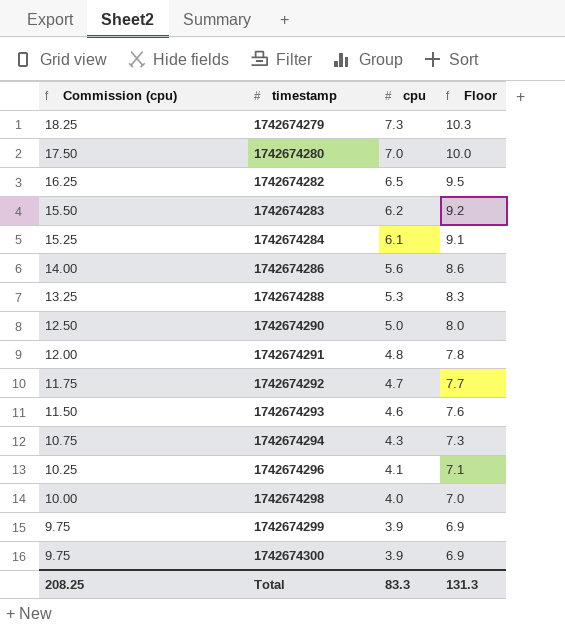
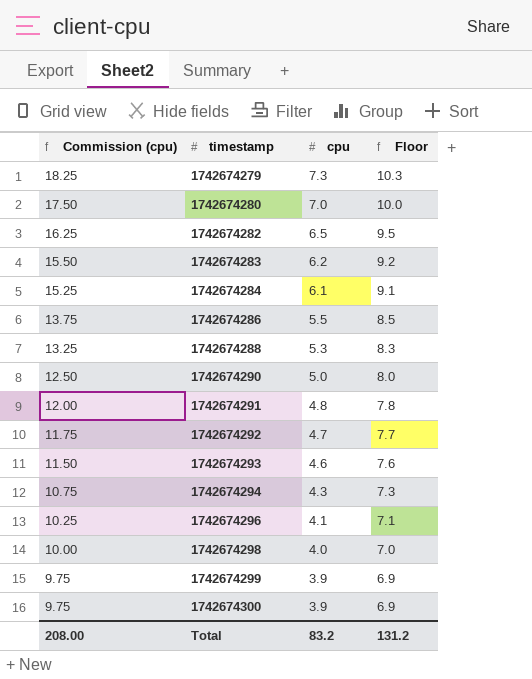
1742674286 | Commission (cpu): 14.00 -> 13.75
1742674286 | cpu: 5.6 -> 5.5
1742674286 | Floor: 8.6 -> 8.5
Total | Commission (cpu): 208.25 -> 208.00
Total | cpu: 83.3 -> 83.2
Total | Floor: 131.3 -> 131.2

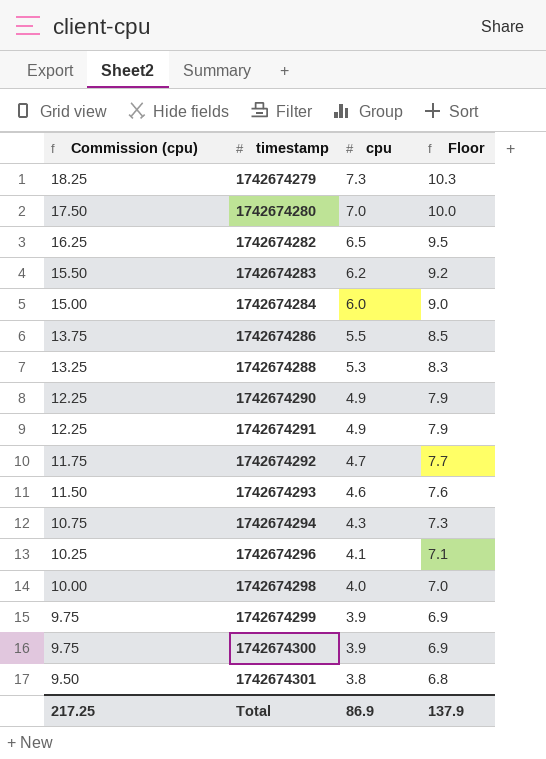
1742674284 | Commission (cpu): 15.25 -> 15.00
1742674284 | cpu: 6.1 -> 6.0
1742674284 | Floor: 9.1 -> 9.0
1742674290 | Commission (cpu): 12.50 -> 12.25
1742674290 | cpu: 5.0 -> 4.9
1742674290 | Floor: 8.0 -> 7.9
1742674291 | Commission (cpu): 12.00 -> 12.25
1742674291 | cpu: 4.8 -> 4.9
1742674291 | Floor: 7.8 -> 7.9
row 1742674301: none -> 9.50 | 3.8 | 6.8
Total | Commission (cpu): 208.00 -> 217.25
Total | cpu: 83.2 -> 86.9
Total | Floor: 131.2 -> 137.9

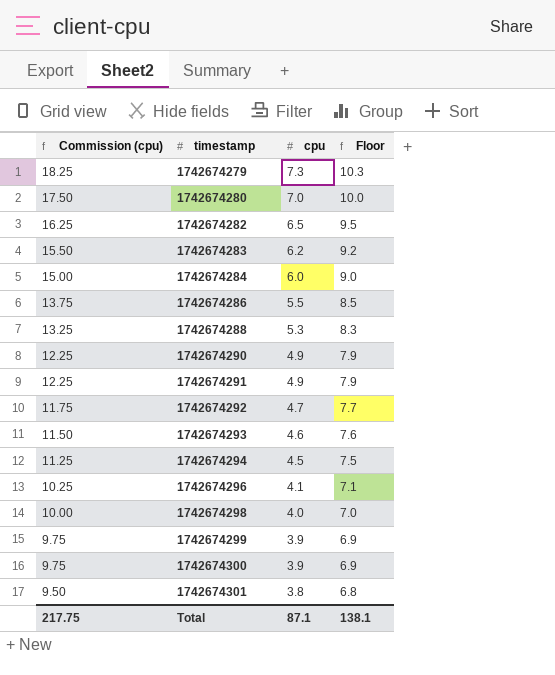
1742674294 | Commission (cpu): 10.75 -> 11.25
1742674294 | cpu: 4.3 -> 4.5
1742674294 | Floor: 7.3 -> 7.5
Total | Commission (cpu): 217.25 -> 217.75
Total | cpu: 86.9 -> 87.1
Total | Floor: 137.9 -> 138.1

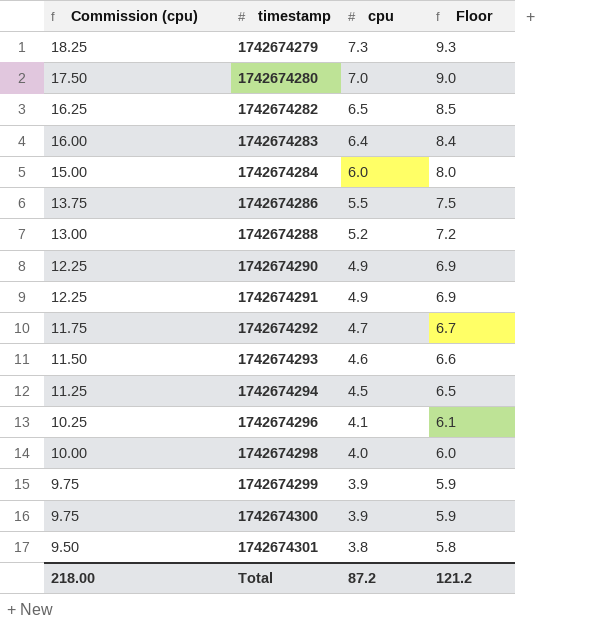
column Floor | formula: [cpu] + 3 -> [cpu] + 2
1742674283 | Commission (cpu): 15.50 -> 16.00
1742674283 | cpu: 6.2 -> 6.4
1742674288 | Commission (cpu): 13.25 -> 13.00
1742674288 | cpu: 5.3 -> 5.2
Total | Commission (cpu): 217.75 -> 218.00
Total | cpu: 87.1 -> 87.2
Total | Floor: 138.1 -> 121.2

